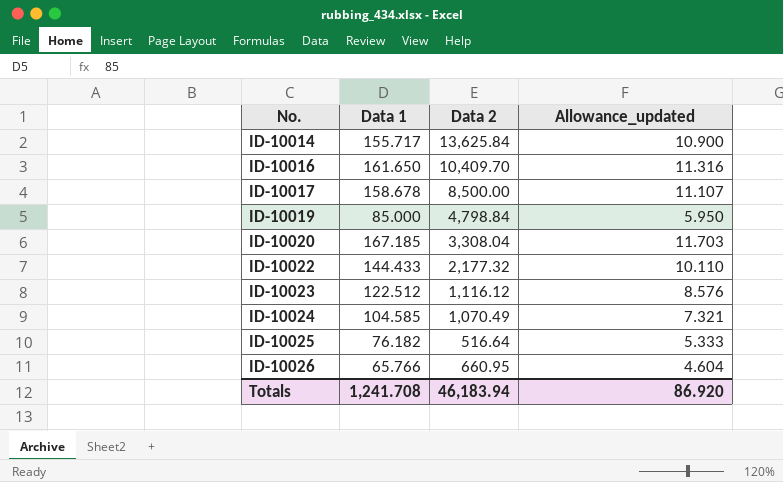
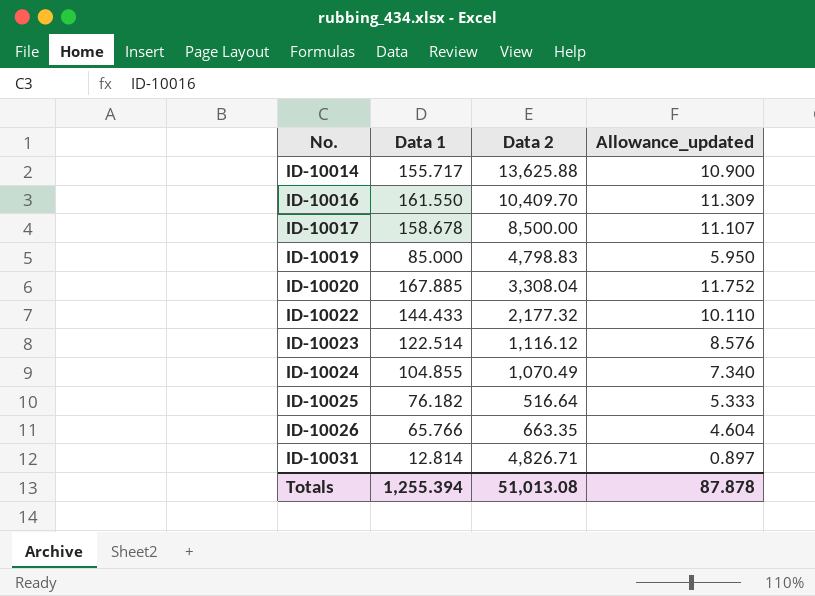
ID-10014 | Data 2: 13,625.84 -> 13,625.88
ID-10016 | Data 1: 161.650 -> 161.550
ID-10016 | Allowance_updated: 11.316 -> 11.309
ID-10019 | Data 2: 4,798.84 -> 4,798.83
ID-10020 | Data 1: 167.185 -> 167.885
ID-10020 | Allowance_updated: 11.703 -> 11.752
ID-10023 | Data 1: 122.512 -> 122.514
ID-10024 | Data 1: 104.585 -> 104.855
ID-10024 | Allowance_updated: 7.321 -> 7.340
ID-10026 | Data 2: 660.95 -> 663.35
row ID-10031: none -> 12.814 | 4,826.71 | 0.897
Totals | Data 1: 1,241.708 -> 1,255.394
Totals | Data 2: 46,183.94 -> 51,013.08
Totals | Allowance_updated: 86.920 -> 87.878

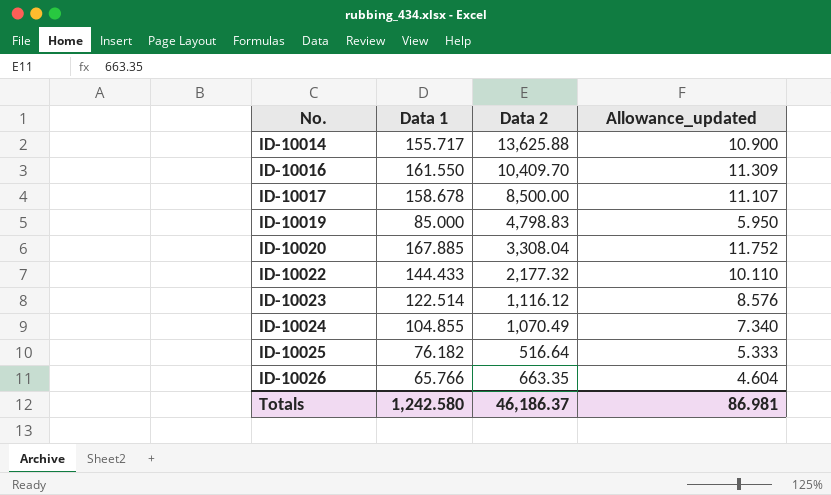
row ID-10031: 12.814 | 4,826.71 | 0.897 -> none
Totals | Data 1: 1,255.394 -> 1,242.580
Totals | Data 2: 51,013.08 -> 46,186.37
Totals | Allowance_updated: 87.878 -> 86.981

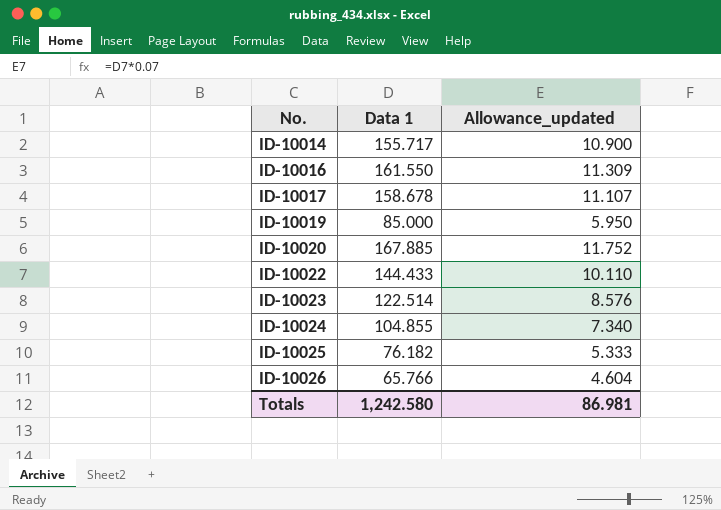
column Data 2 | position: 3 -> none

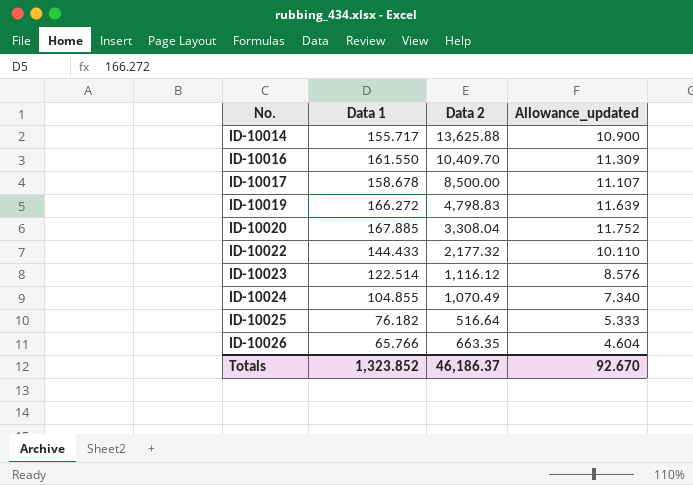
column Data 2 | position: none -> 3
ID-10019 | Data 1: 85.000 -> 166.272
ID-10019 | Allowance_updated: 5.950 -> 11.639
Totals | Data 1: 1,242.580 -> 1,323.852
Totals | Allowance_updated: 86.981 -> 92.670

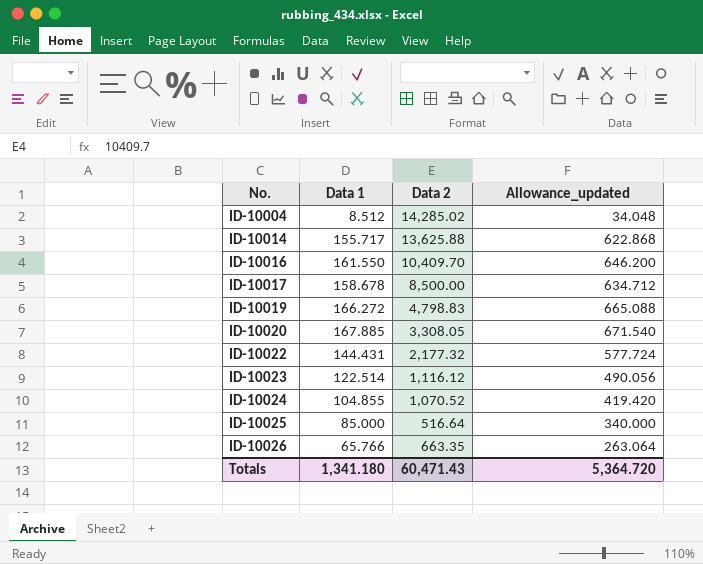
column Allowance_updated | formula: [Data 1] * 0.07 -> [Data 1] * 4
row ID-10004: none -> 8.512 | 14,285.02 | 34.048
ID-10020 | Data 2: 3,308.04 -> 3,308.05
ID-10022 | Data 1: 144.433 -> 144.431
ID-10024 | Data 2: 1,070.49 -> 1,070.52
ID-10025 | Data 1: 76.182 -> 85.000
Totals | Data 1: 1,323.852 -> 1,341.180
Totals | Data 2: 46,186.37 -> 60,471.43
Totals | Allowance_updated: 92.670 -> 5,364.720

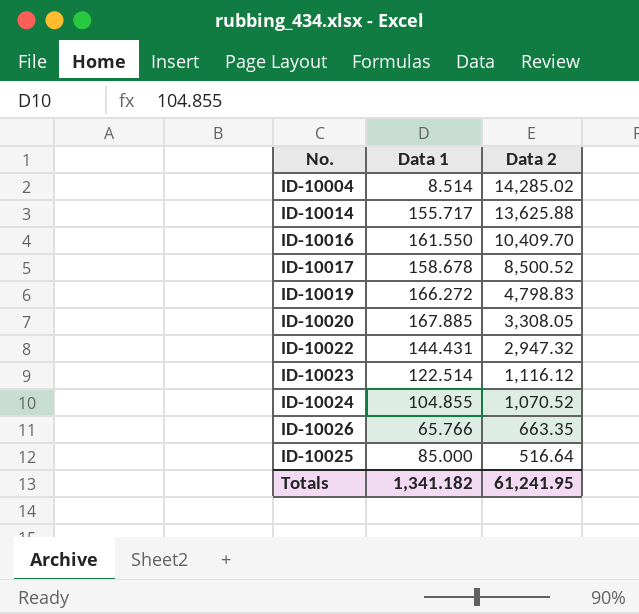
row order: No. ascending -> Data 2 descending
column Allowance_updated | formula: [Data 1] * 4 -> none
ID-10004 | Data 1: 8.512 -> 8.514
ID-10017 | Data 2: 8,500.00 -> 8,500.52
ID-10022 | Data 2: 2,177.32 -> 2,947.32
Totals | Data 1: 1,341.180 -> 1,341.182
Totals | Data 2: 60,471.43 -> 61,241.95

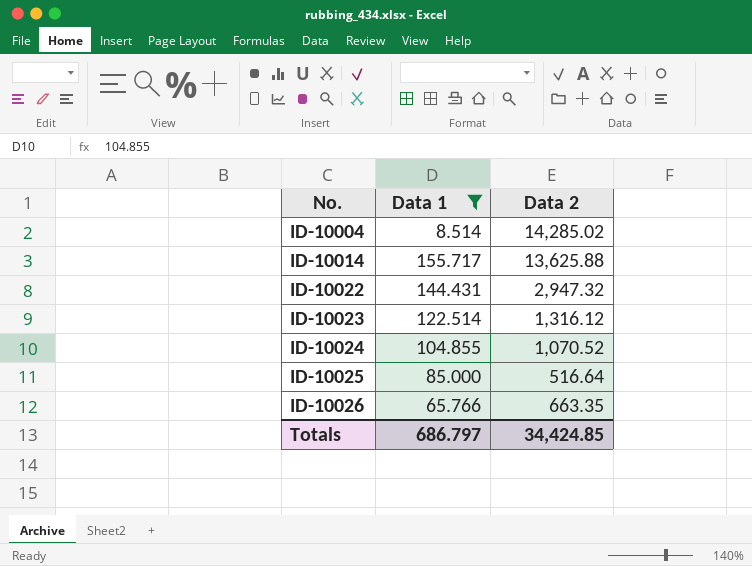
filter: none -> Data 1 <= 155.717
row order: Data 2 descending -> No. ascending
ID-10023 | Data 2: 1,116.12 -> 1,316.12
Totals | Data 1: 1,341.182 -> 686.797
Totals | Data 2: 61,241.95 -> 34,424.85

